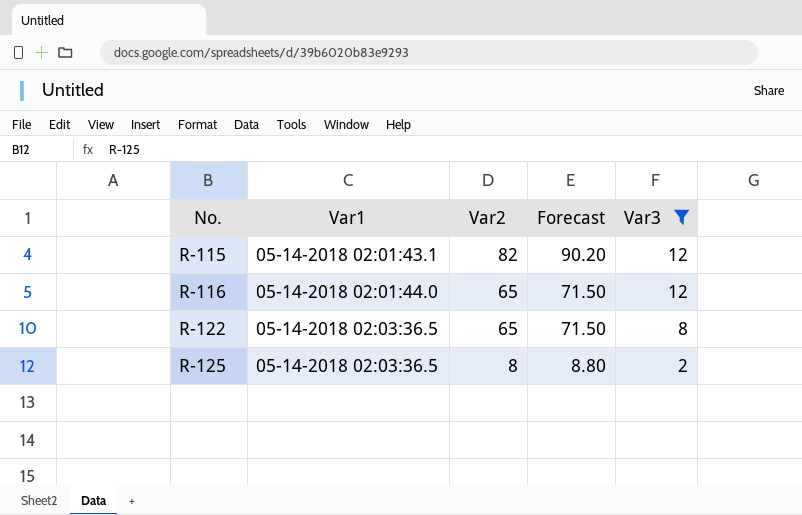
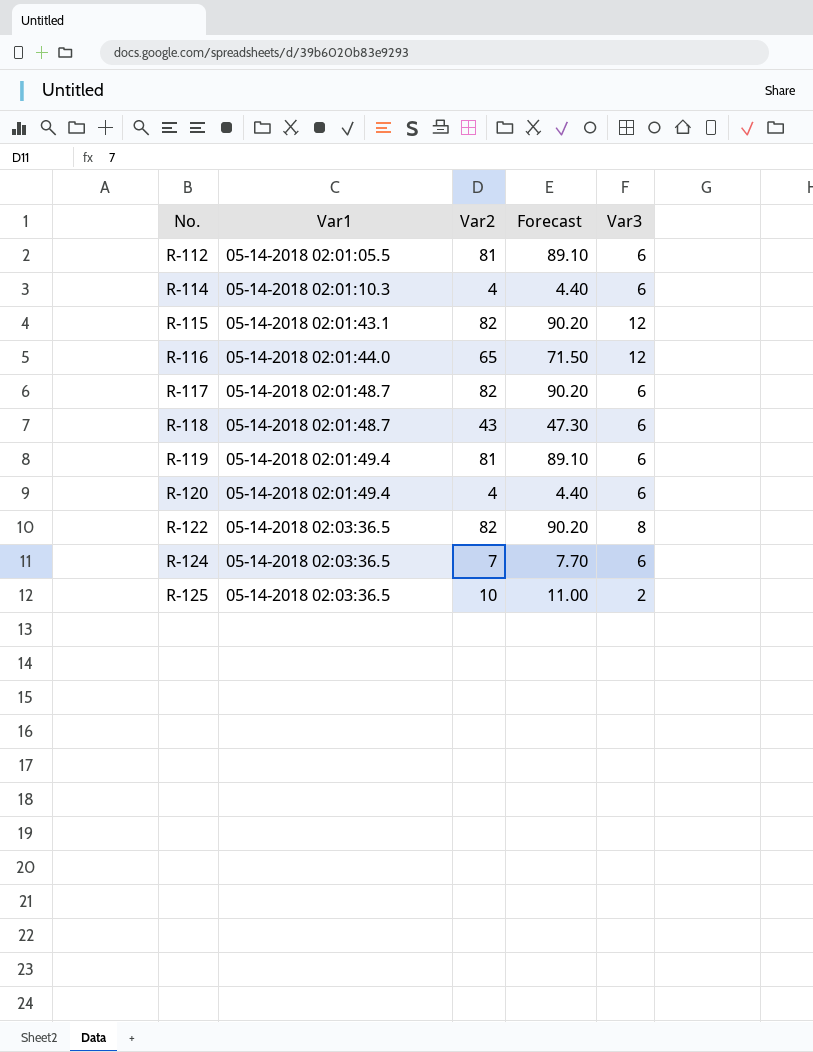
filter: Var3 != 6 -> none
R-122 | Var2: 65 -> 82
R-122 | Forecast: 71.50 -> 90.20
R-125 | Var2: 8 -> 10
R-125 | Forecast: 8.80 -> 11.00

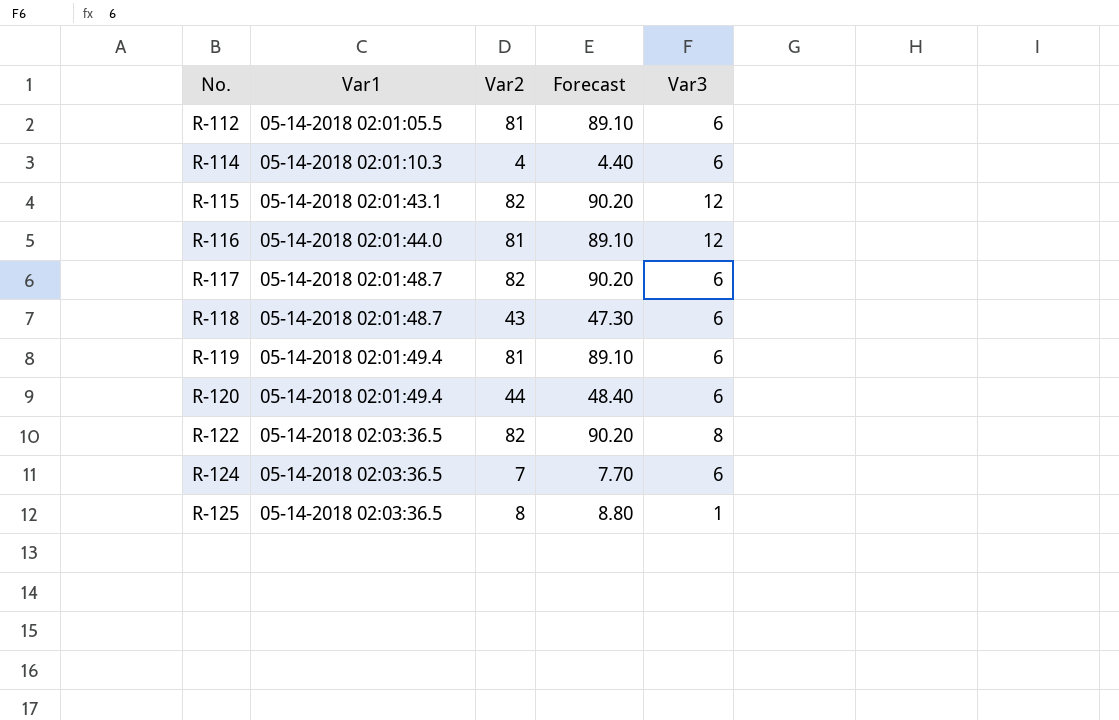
R-116 | Var2: 65 -> 81
R-116 | Forecast: 71.50 -> 89.10
R-120 | Var2: 4 -> 44
R-120 | Forecast: 4.40 -> 48.40
R-125 | Var2: 10 -> 8
R-125 | Forecast: 11.00 -> 8.80
R-125 | Var3: 2 -> 1

